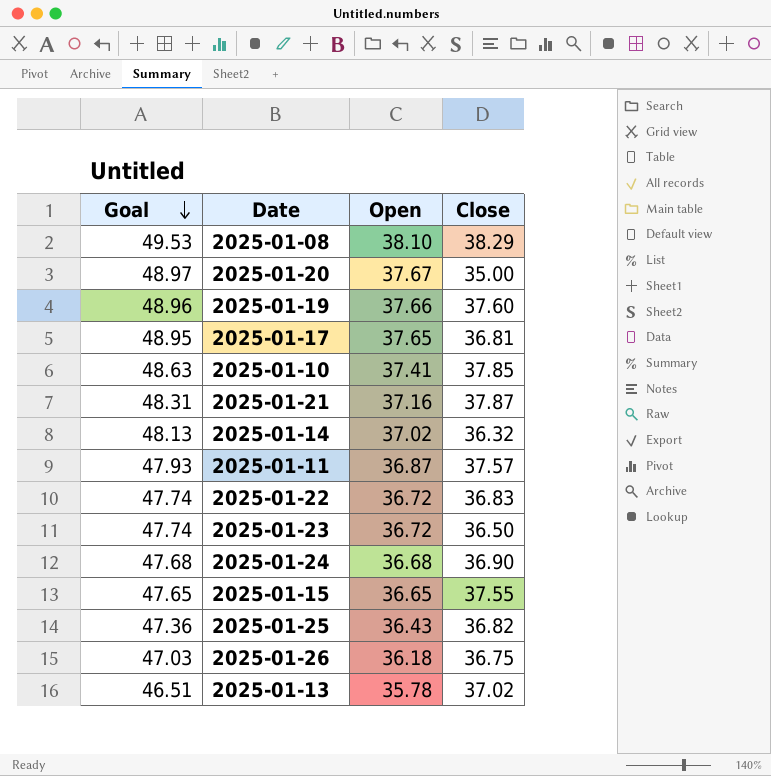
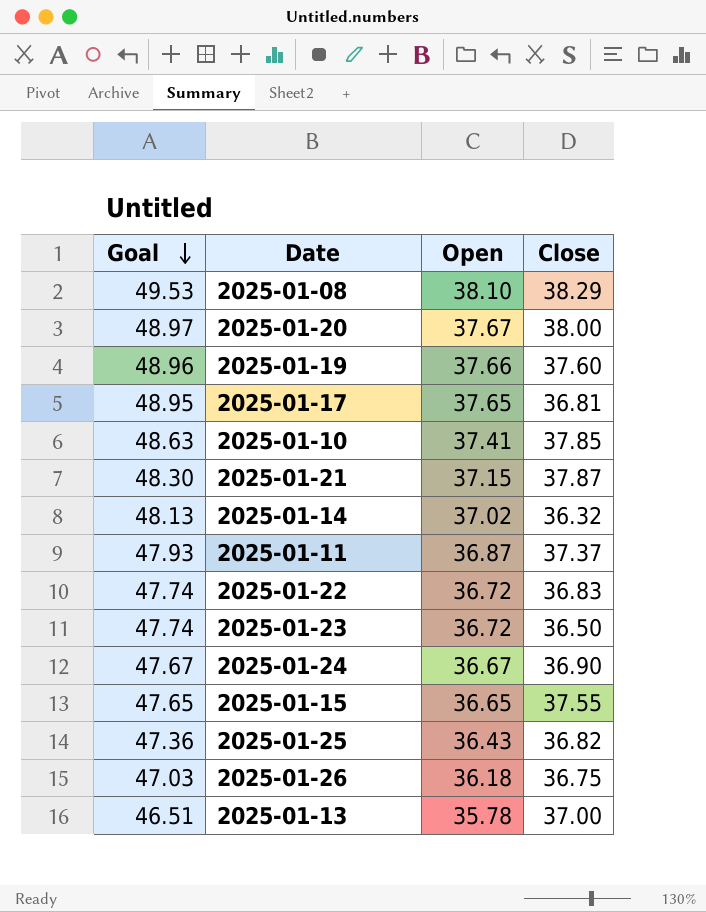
2025-01-20 | Close: 35.00 -> 38.00
2025-01-21 | Goal: 48.31 -> 48.30
2025-01-21 | Open: 37.16 -> 37.15
2025-01-11 | Close: 37.57 -> 37.37
2025-01-24 | Goal: 47.68 -> 47.67
2025-01-24 | Open: 36.68 -> 36.67
2025-01-13 | Close: 37.02 -> 37.00

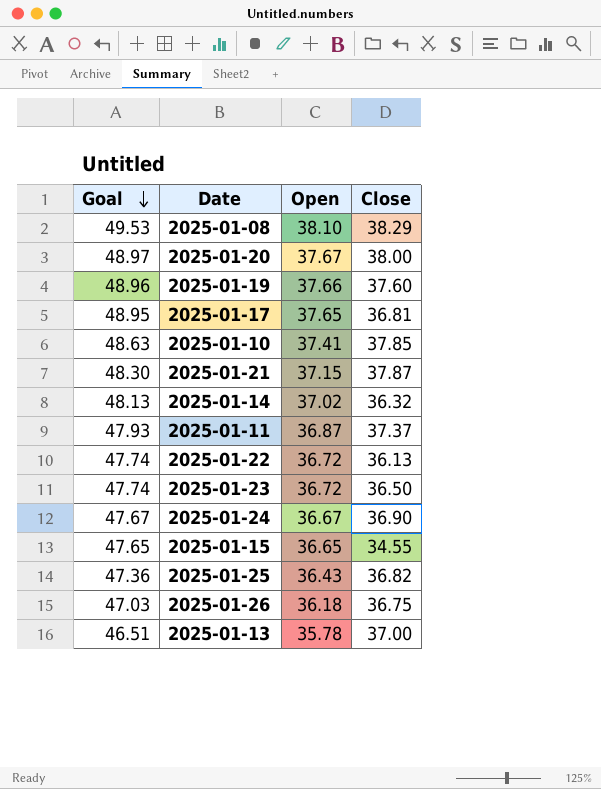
2025-01-22 | Close: 36.83 -> 36.13
2025-01-15 | Close: 37.55 -> 34.55

